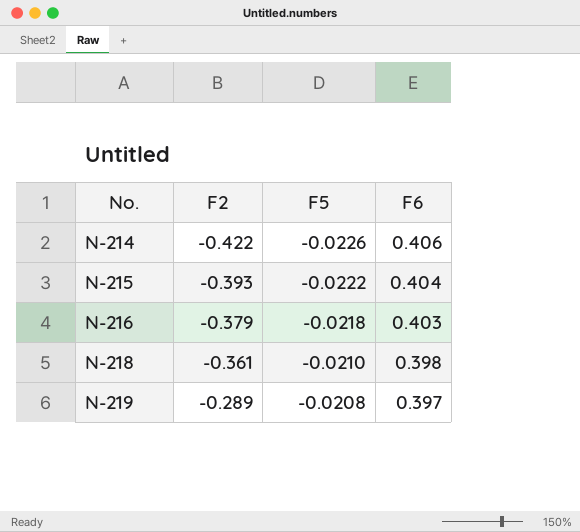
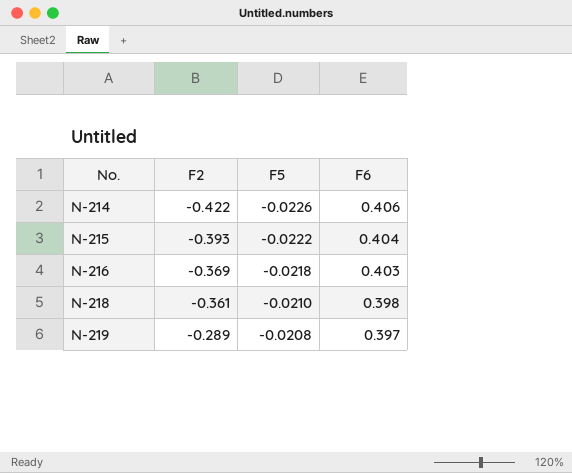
N-216 | F2: -0.379 -> -0.369

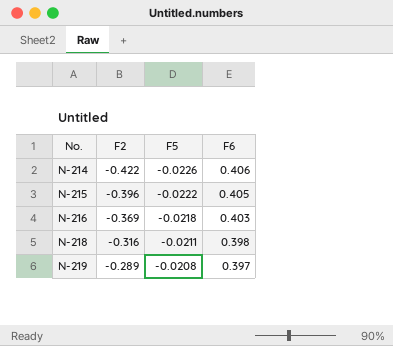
N-215 | F2: -0.393 -> -0.396
N-215 | F6: 0.404 -> 0.405
N-218 | F2: -0.361 -> -0.316
N-218 | F5: -0.0210 -> -0.0211

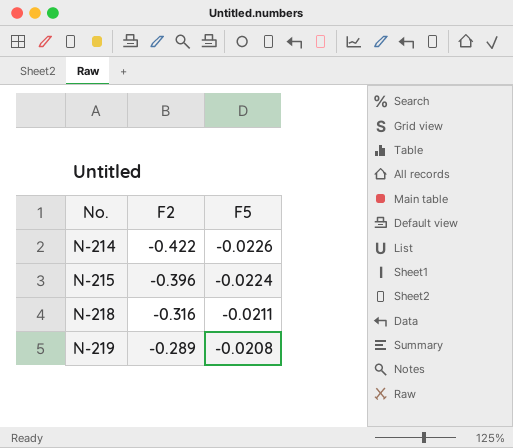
column F6 | position: 4 -> none
row N-216: -0.369 | -0.0218 | 0.403 -> none
N-215 | F5: -0.0222 -> -0.0224

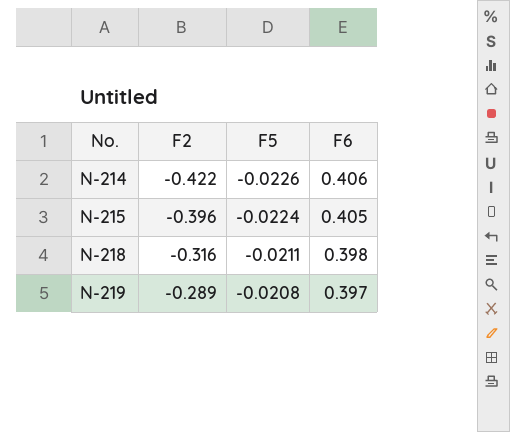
column F6 | position: none -> 4

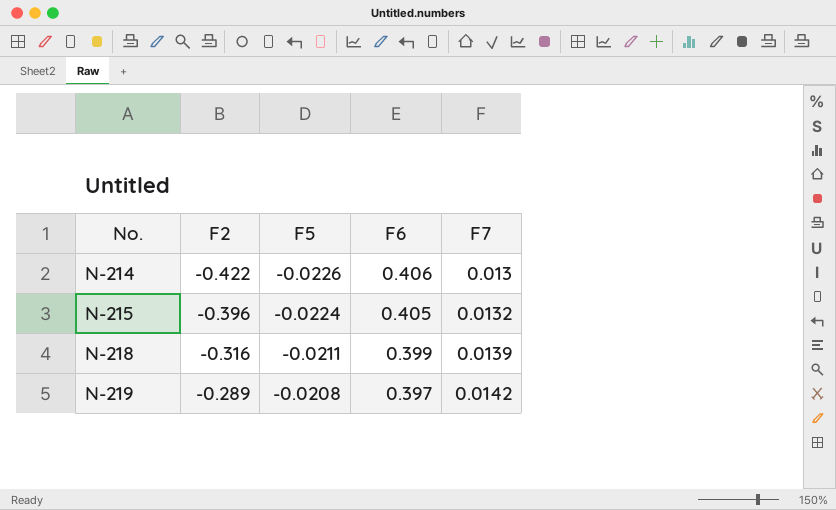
column F7 | position: none -> 5
N-218 | F6: 0.398 -> 0.399

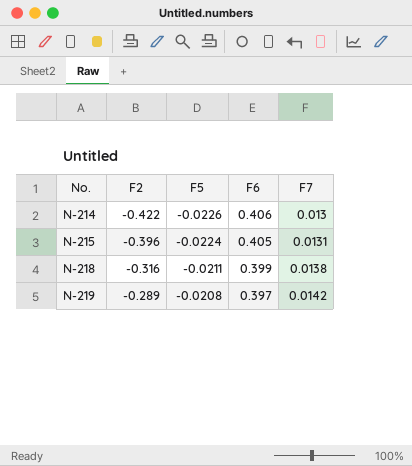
N-215 | F7: 0.0132 -> 0.0131
N-218 | F7: 0.0139 -> 0.0138

